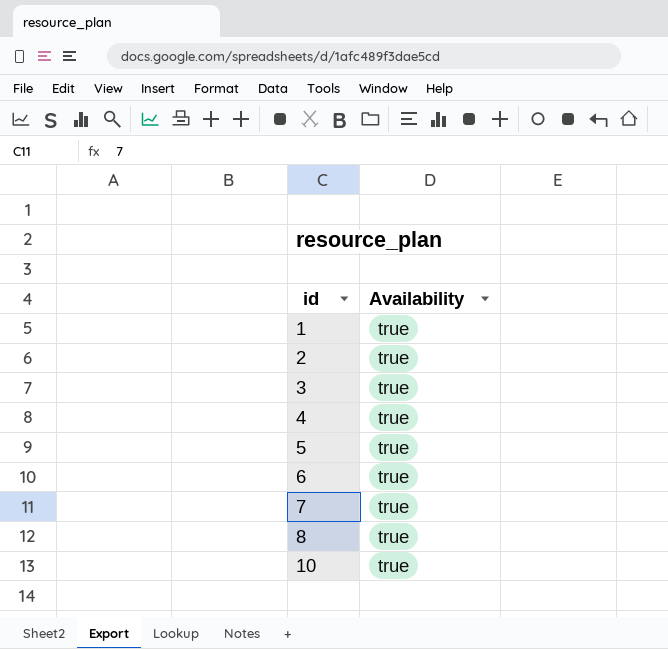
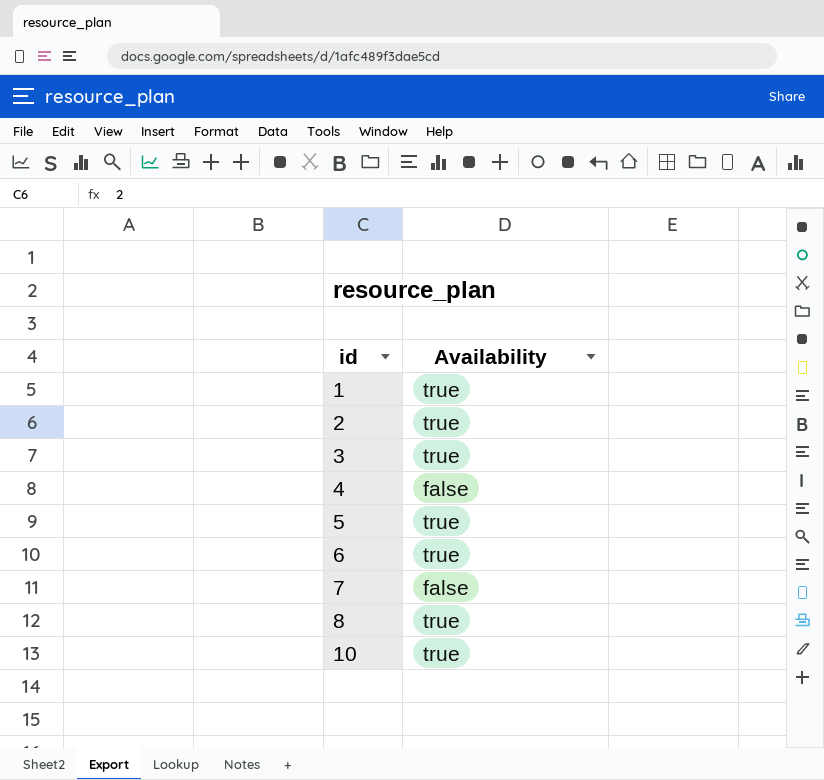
4 | Availability: true -> false
7 | Availability: true -> false

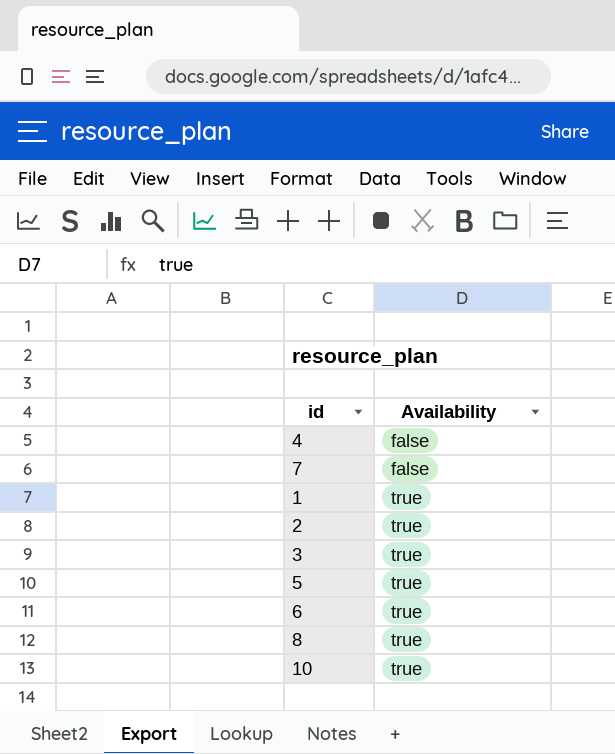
row order: id ascending -> Availability ascending

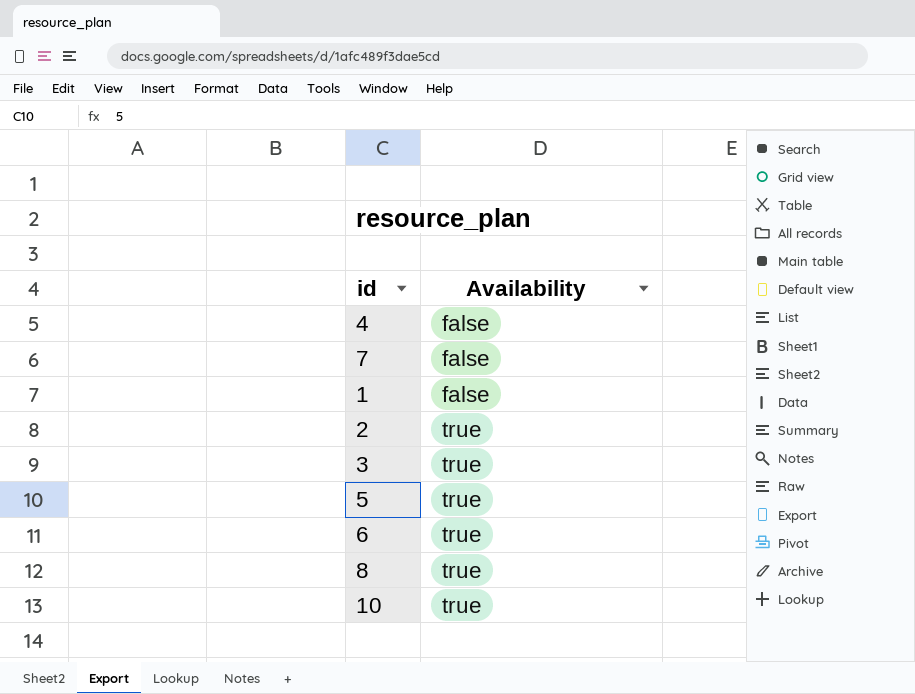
1 | Availability: true -> false

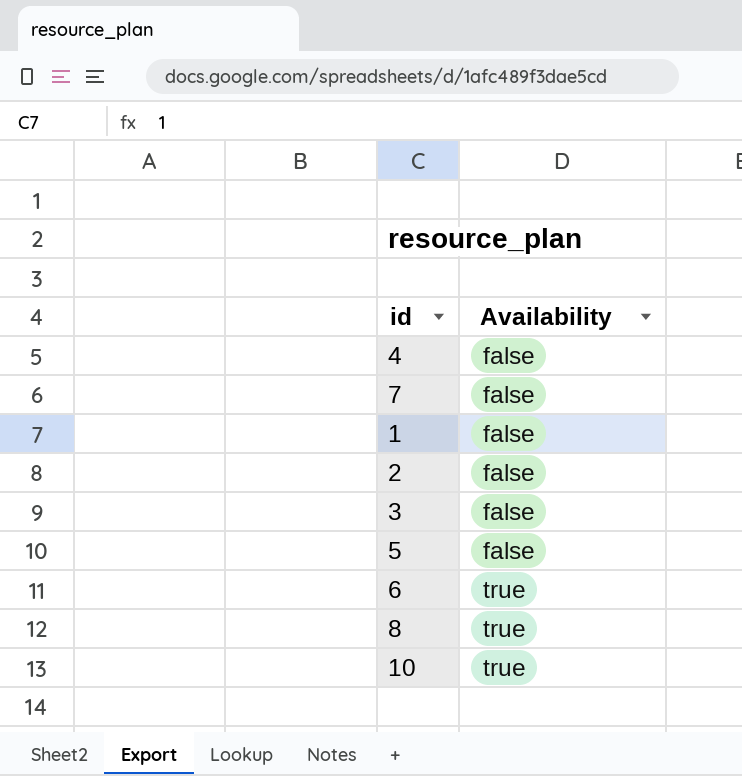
2 | Availability: true -> false
3 | Availability: true -> false
5 | Availability: true -> false

